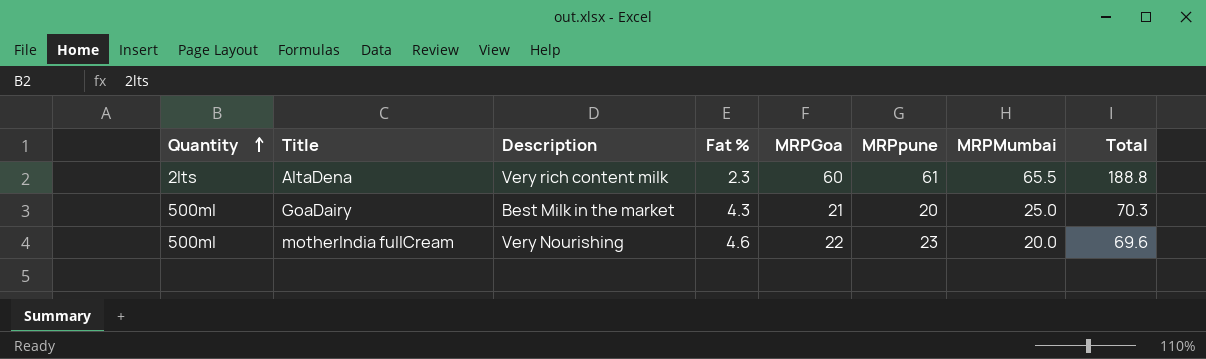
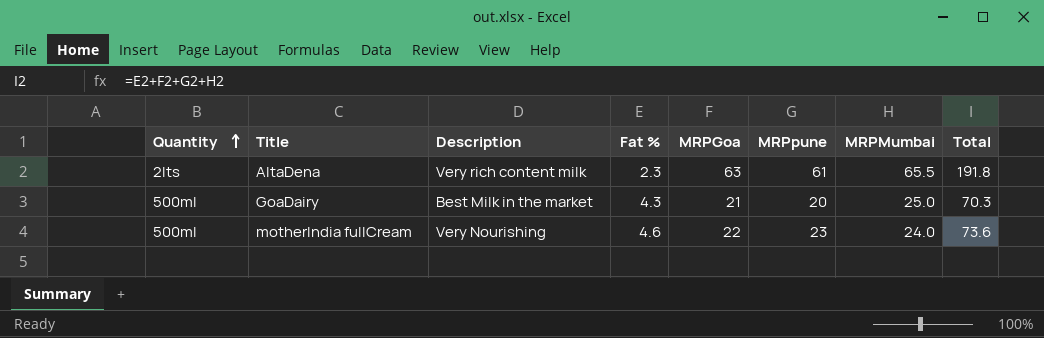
AltaDena | MRPGoa: 60 -> 63
AltaDena | Total: 188.8 -> 191.8
motherIndia fullCream | MRPMumbai: 20.0 -> 24.0
motherIndia fullCream | Total: 69.6 -> 73.6

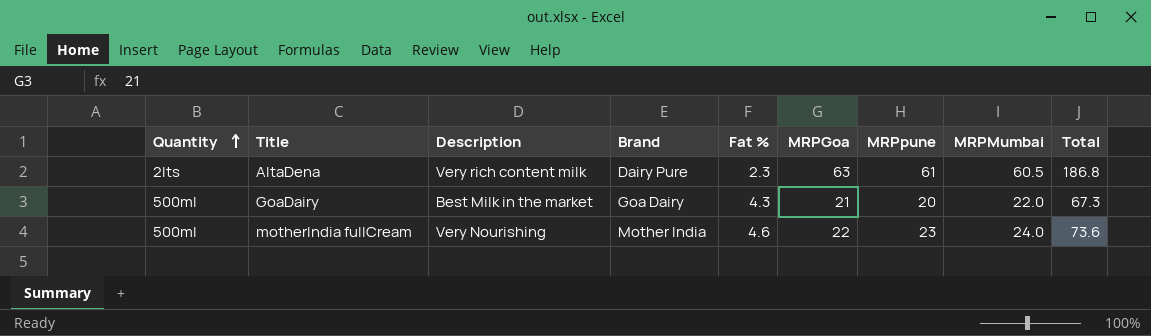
column Brand | position: none -> 4
AltaDena | MRPMumbai: 65.5 -> 60.5
AltaDena | Total: 191.8 -> 186.8
GoaDairy | MRPMumbai: 25.0 -> 22.0
GoaDairy | Total: 70.3 -> 67.3

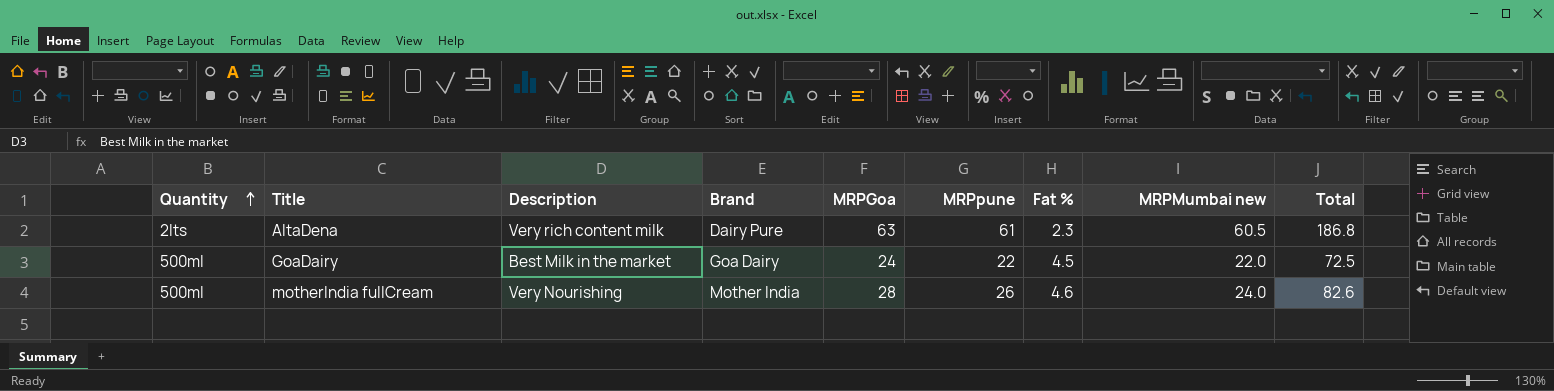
column Fat % | position: 5 -> 7
column name: MRPMumbai -> MRPMumbai new
GoaDairy | MRPGoa: 21 -> 24
GoaDairy | MRPpune: 20 -> 22
GoaDairy | Fat %: 4.3 -> 4.5
GoaDairy | Total: 67.3 -> 72.5
motherIndia fullCream | MRPGoa: 22 -> 28
motherIndia fullCream | MRPpune: 23 -> 26
motherIndia fullCream | Total: 73.6 -> 82.6

